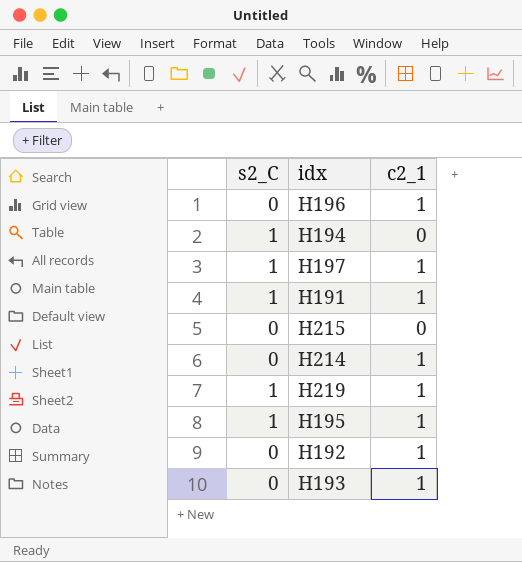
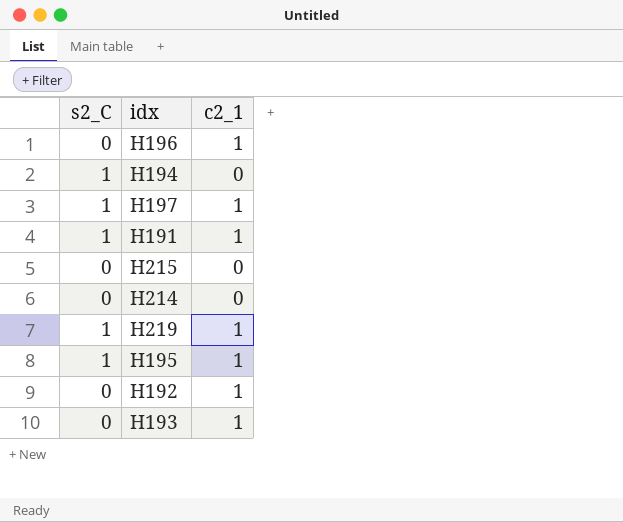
H214 | c2_1: 1 -> 0

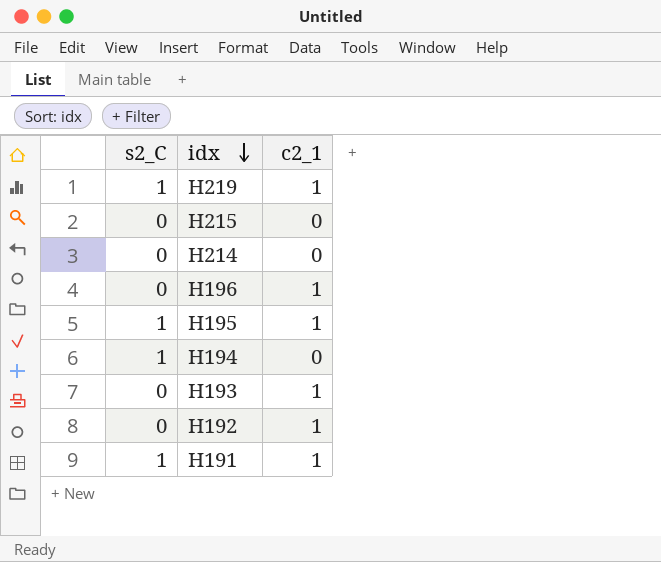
row order: none -> idx descending
row H197: 1 | 1 -> none

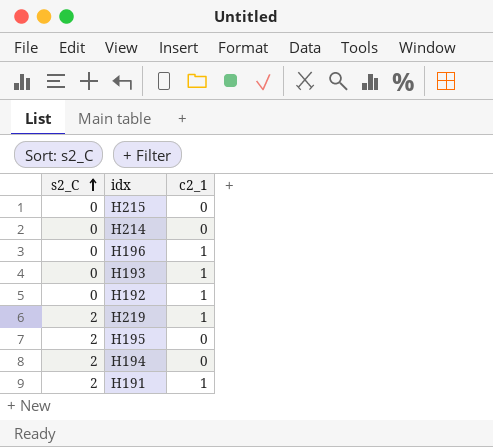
row order: idx descending -> s2_C ascending
H219 | s2_C: 1 -> 2
H195 | s2_C: 1 -> 2
H195 | c2_1: 1 -> 0
H194 | s2_C: 1 -> 2
H191 | s2_C: 1 -> 2

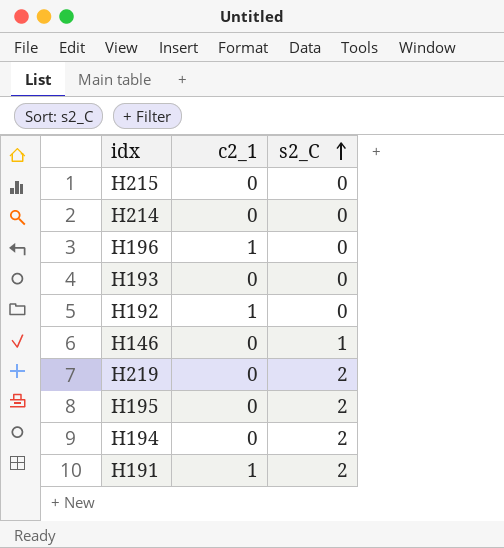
column s2_C | position: 1 -> 3
H193 | c2_1: 1 -> 0
row H146: none -> 0 | 1
H219 | c2_1: 1 -> 0

